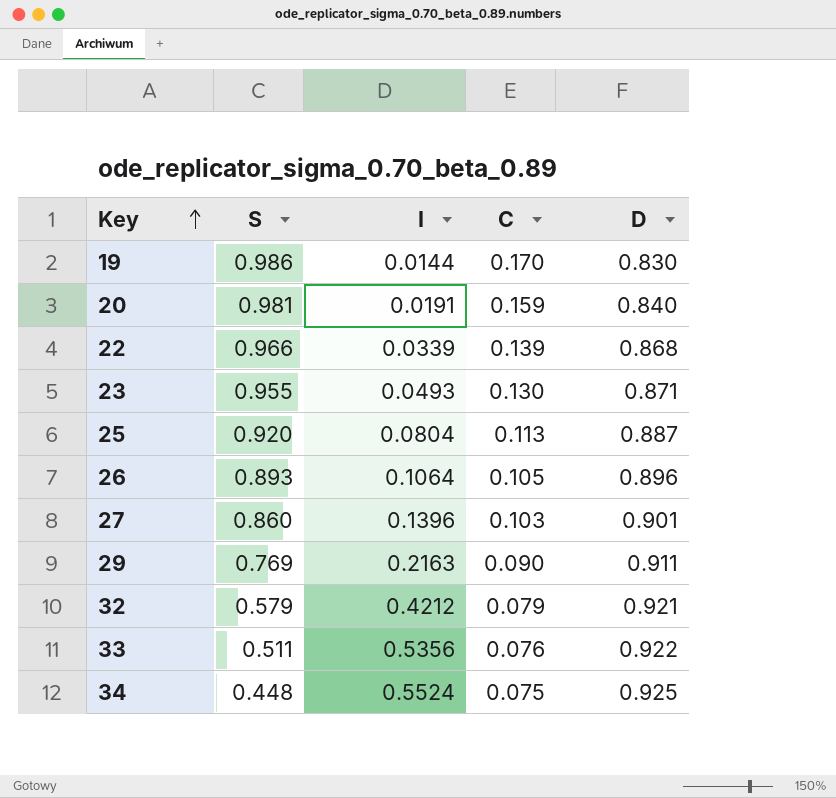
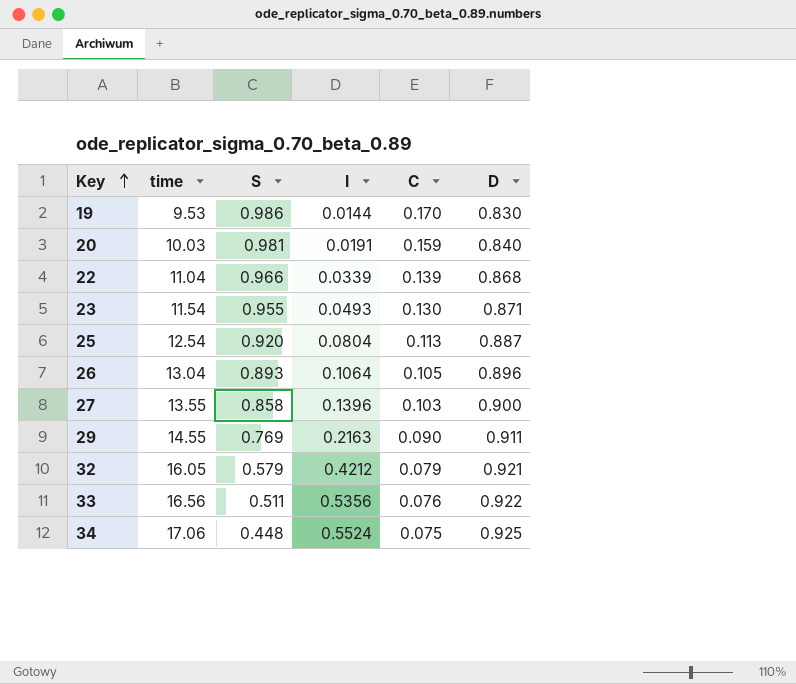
column time | position: none -> 2
27 | S: 0.860 -> 0.858
27 | D: 0.901 -> 0.900

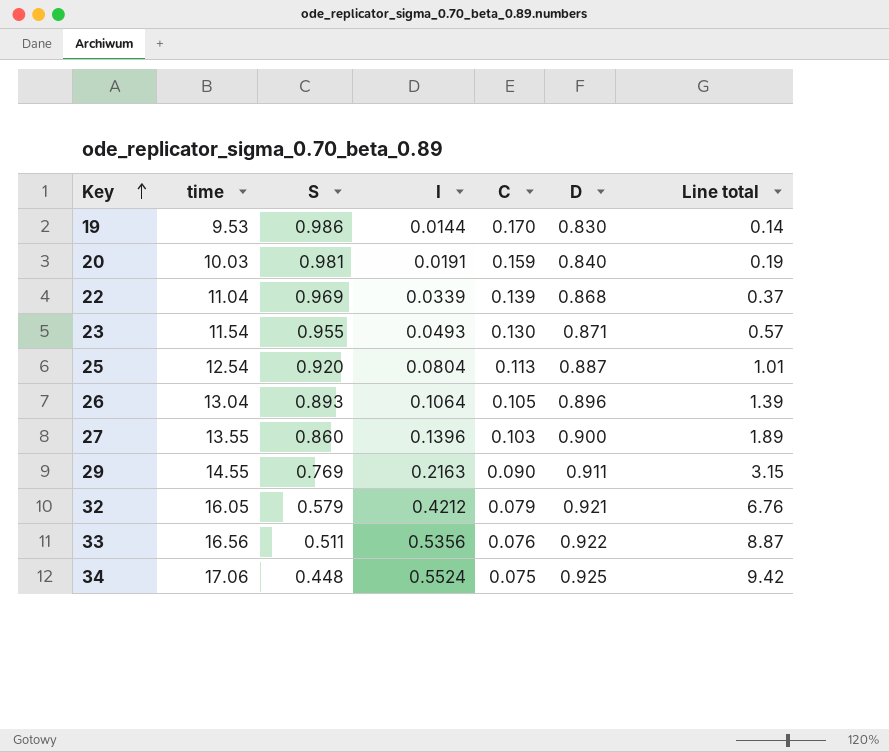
column Line total | formula: none -> [time] * [I]
22 | S: 0.966 -> 0.969
27 | S: 0.858 -> 0.860

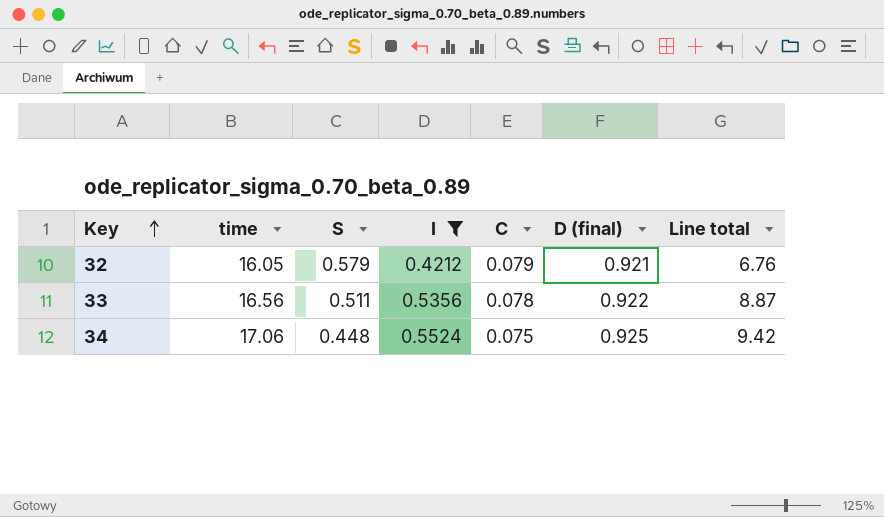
filter: none -> I >= 0.4212
column name: D -> D (final)
33 | C: 0.076 -> 0.078

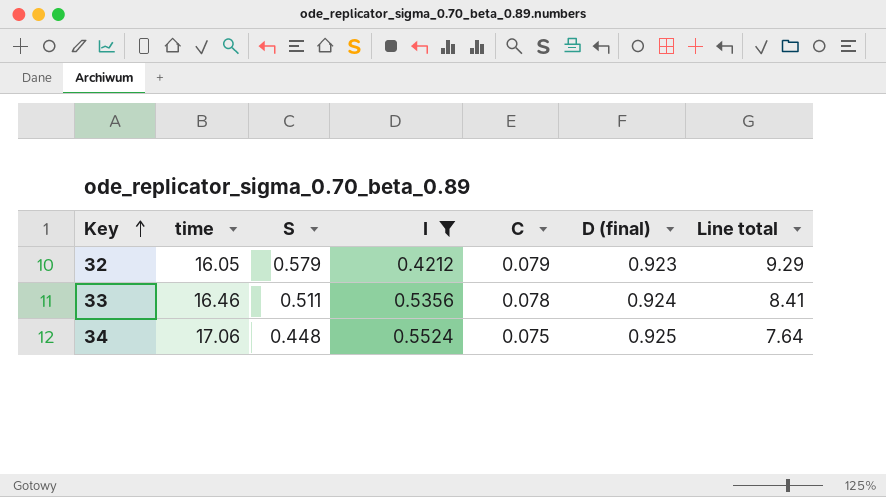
column Line total | formula: [time] * [I] -> [time] * [S]
32 | D (final): 0.921 -> 0.923
33 | time: 16.56 -> 16.46
33 | D (final): 0.922 -> 0.924

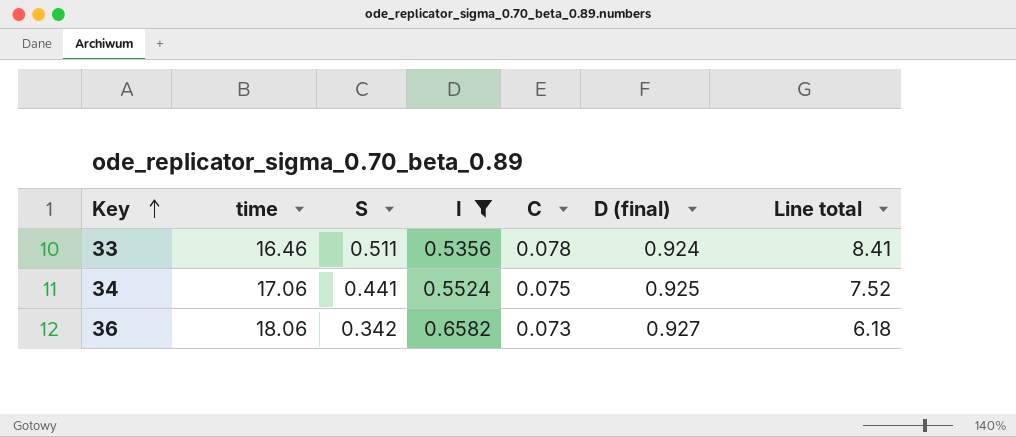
row 32: 16.05 | 0.579 | 0.4212 | 0.079 | 0.923 | 9.29 -> none
34 | S: 0.448 -> 0.441
34 | Line total: 7.64 -> 7.52
row 36: none -> 18.06 | 0.342 | 0.6582 | 0.073 | 0.927 | 6.18

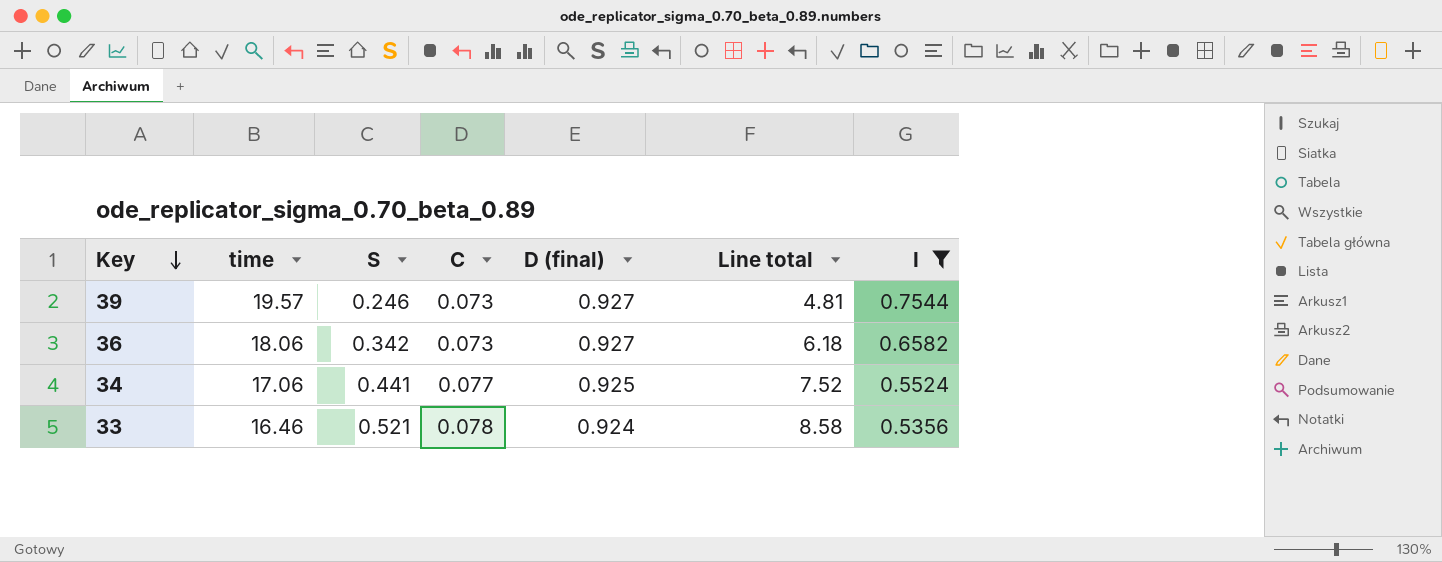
row order: Key ascending -> Key descending
column I | position: 4 -> 7
row 39: none -> 19.57 | 0.246 | 0.073 | 0.927 | 4.81 | 0.7544
34 | C: 0.075 -> 0.077
33 | S: 0.511 -> 0.521
33 | Line total: 8.41 -> 8.58

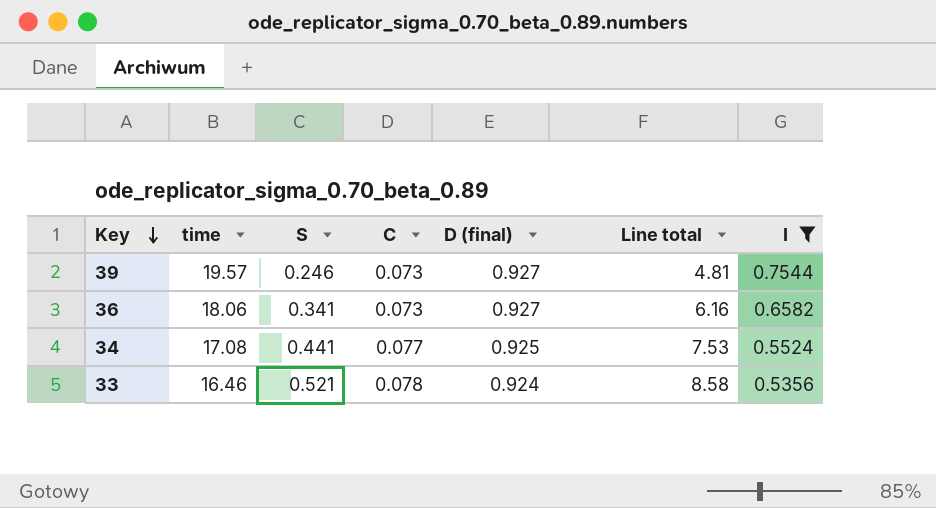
36 | S: 0.342 -> 0.341
36 | Line total: 6.18 -> 6.16
34 | time: 17.06 -> 17.08
34 | Line total: 7.52 -> 7.53

